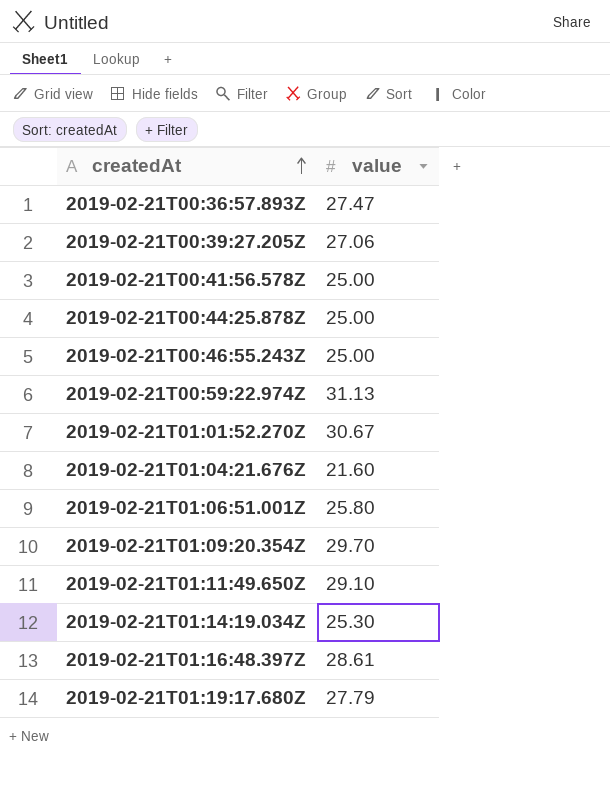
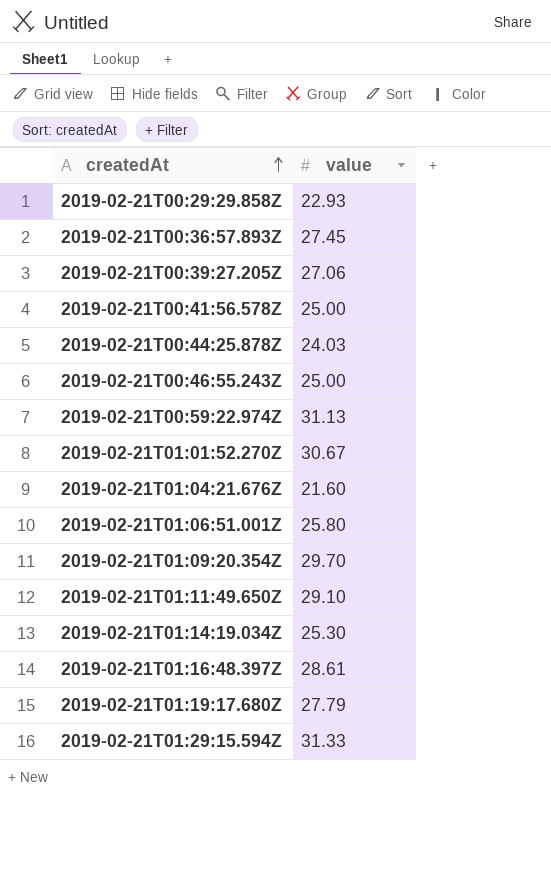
row 2019-02-21T00:29:29.858Z: none -> 22.93
2019-02-21T00:36:57.893Z | value: 27.47 -> 27.45
2019-02-21T00:44:25.878Z | value: 25.00 -> 24.03
row 2019-02-21T01:29:15.594Z: none -> 31.33

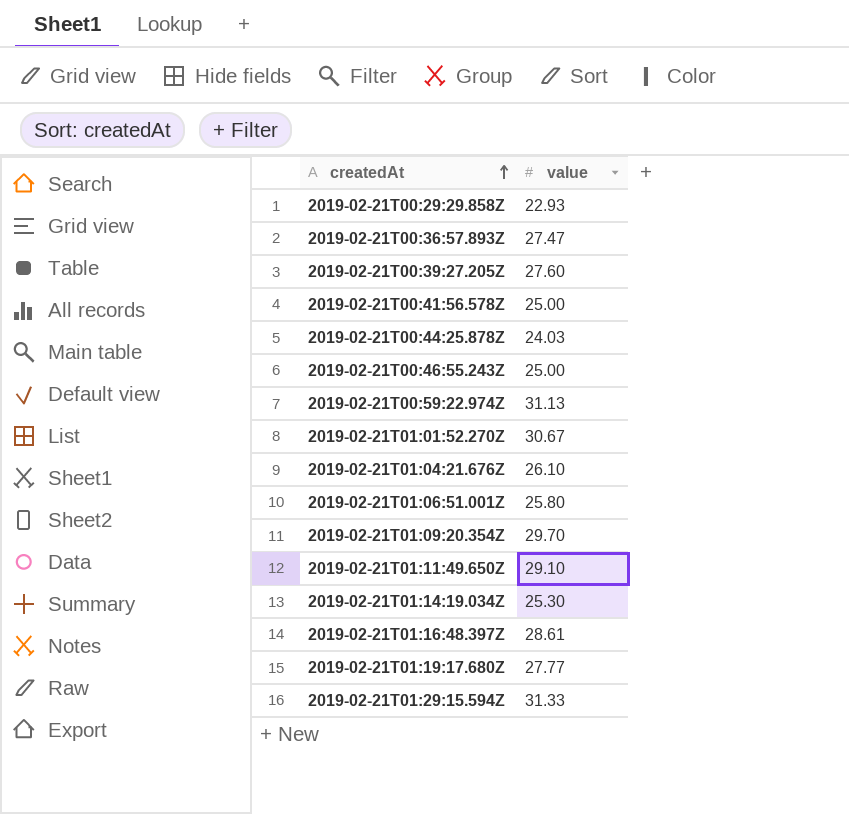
2019-02-21T00:36:57.893Z | value: 27.45 -> 27.47
2019-02-21T00:39:27.205Z | value: 27.06 -> 27.60
2019-02-21T01:04:21.676Z | value: 21.60 -> 26.10
2019-02-21T01:19:17.680Z | value: 27.79 -> 27.77

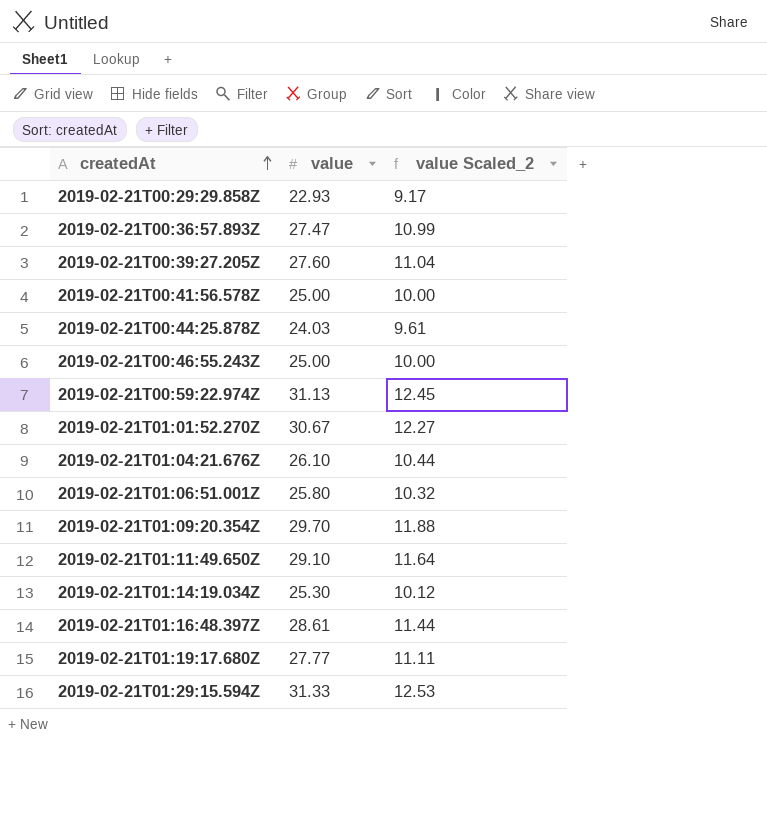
column value Scaled_2 | formula: none -> [value] * 0.4

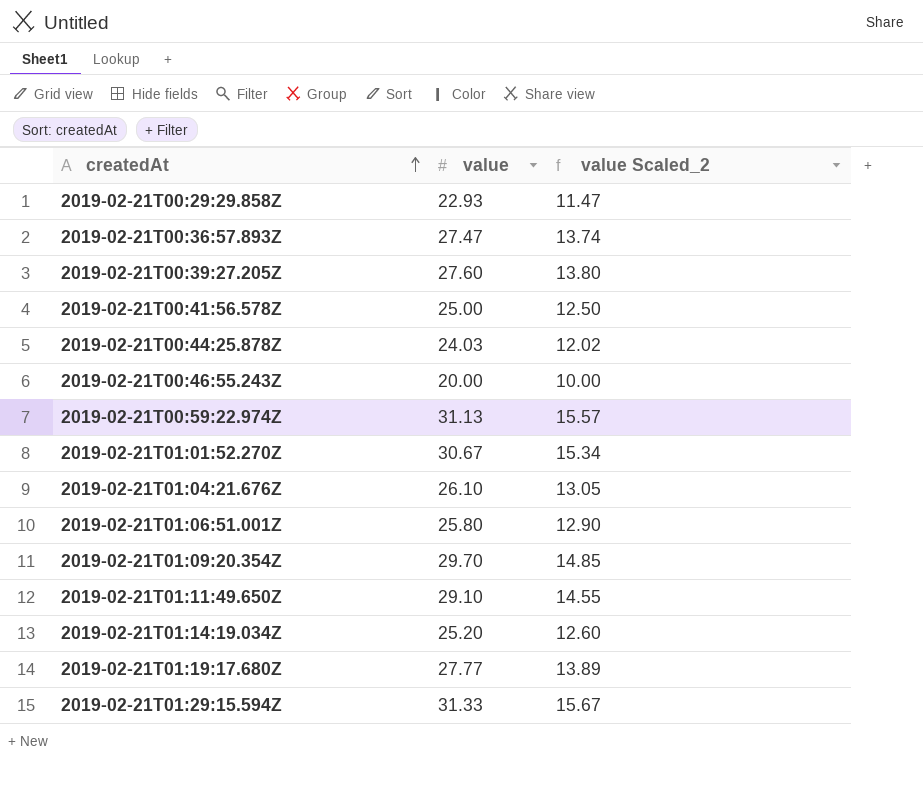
column value Scaled_2 | formula: [value] * 0.4 -> [value] * 0.5
row 2019-02-21T01:16:48.397Z: 28.61 | 11.44 -> none
2019-02-21T00:46:55.243Z | value: 25.00 -> 20.00
2019-02-21T01:14:19.034Z | value: 25.30 -> 25.20

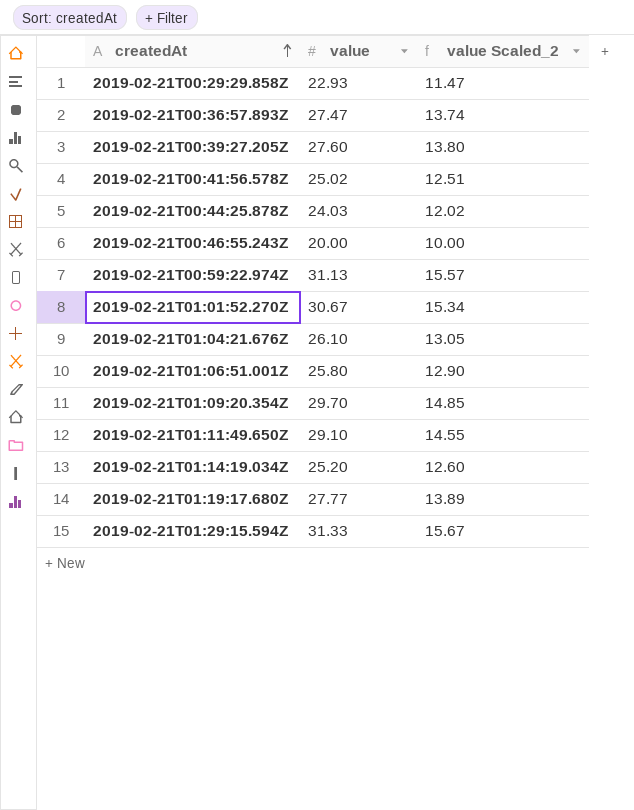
2019-02-21T00:41:56.578Z | value: 25.00 -> 25.02
2019-02-21T00:41:56.578Z | value Scaled_2: 12.50 -> 12.51

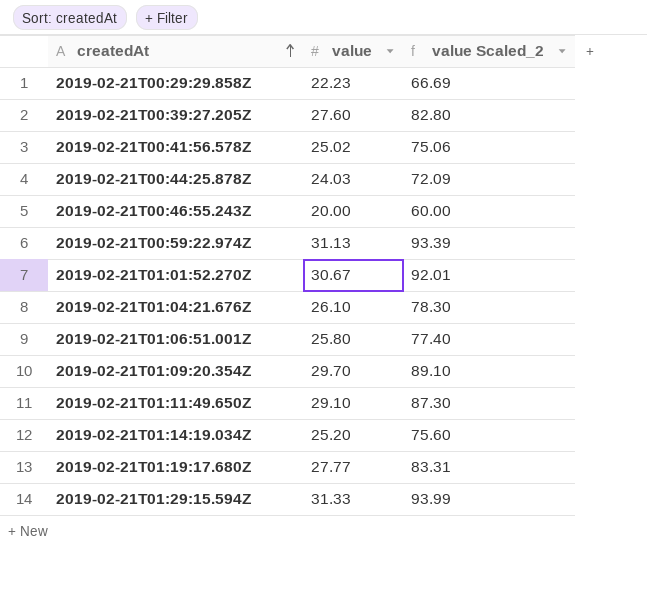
column value Scaled_2 | formula: [value] * 0.5 -> [value] * 3
row 2019-02-21T00:36:57.893Z: 27.47 | 13.74 -> none
2019-02-21T00:29:29.858Z | value: 22.93 -> 22.23

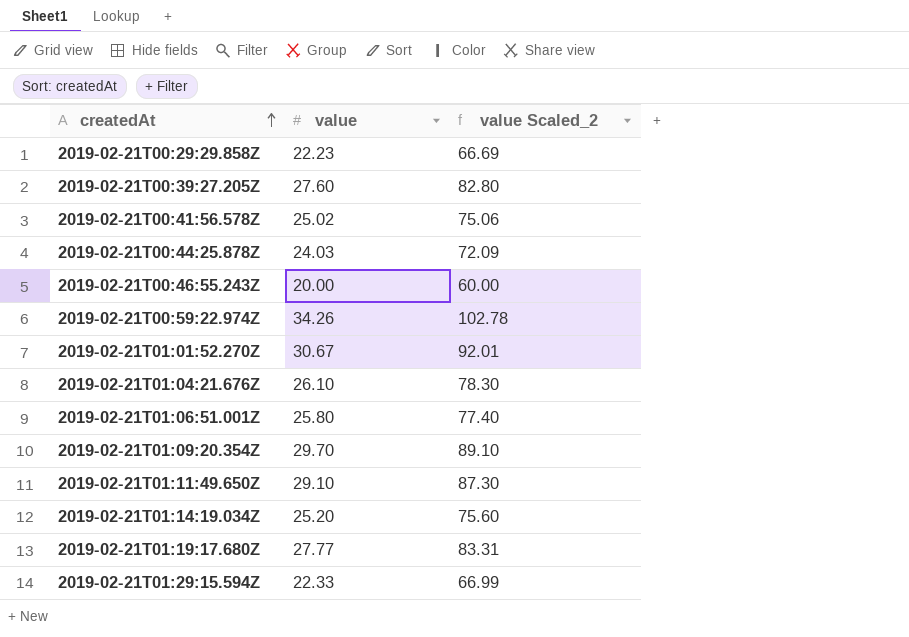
2019-02-21T00:59:22.974Z | value: 31.13 -> 34.26
2019-02-21T00:59:22.974Z | value Scaled_2: 93.39 -> 102.78
2019-02-21T01:29:15.594Z | value: 31.33 -> 22.33
2019-02-21T01:29:15.594Z | value Scaled_2: 93.99 -> 66.99

